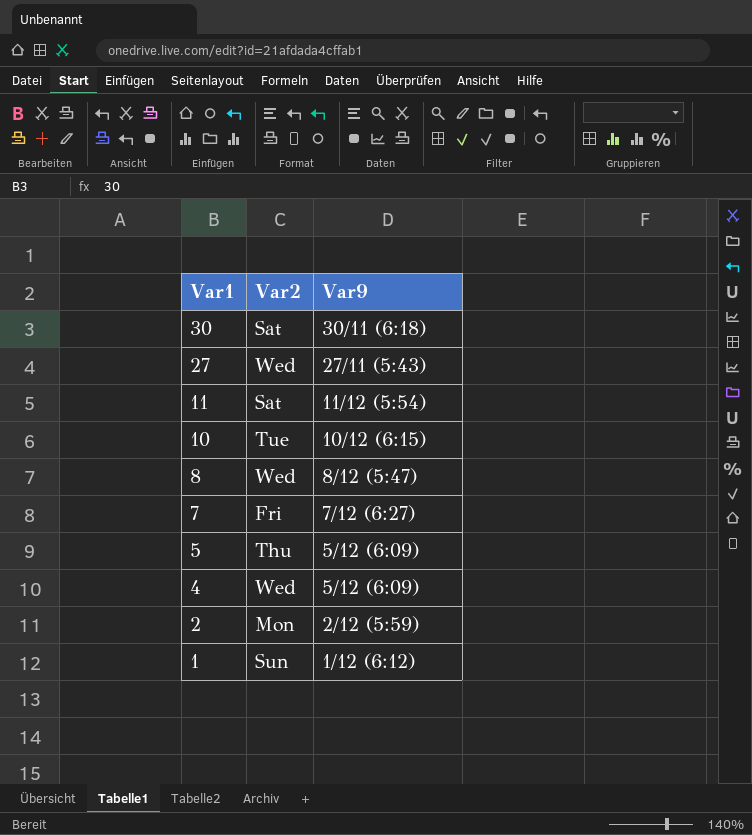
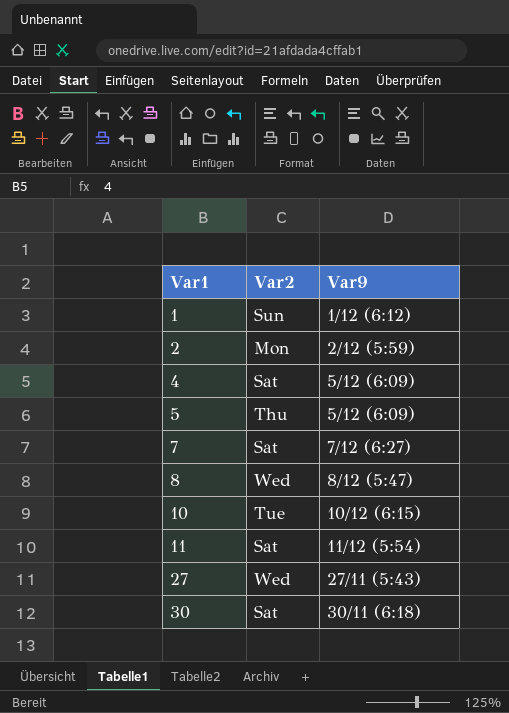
row order: Var1 descending -> Var1 ascending
4 | Var2: Wed -> Sat
7 | Var2: Fri -> Sat

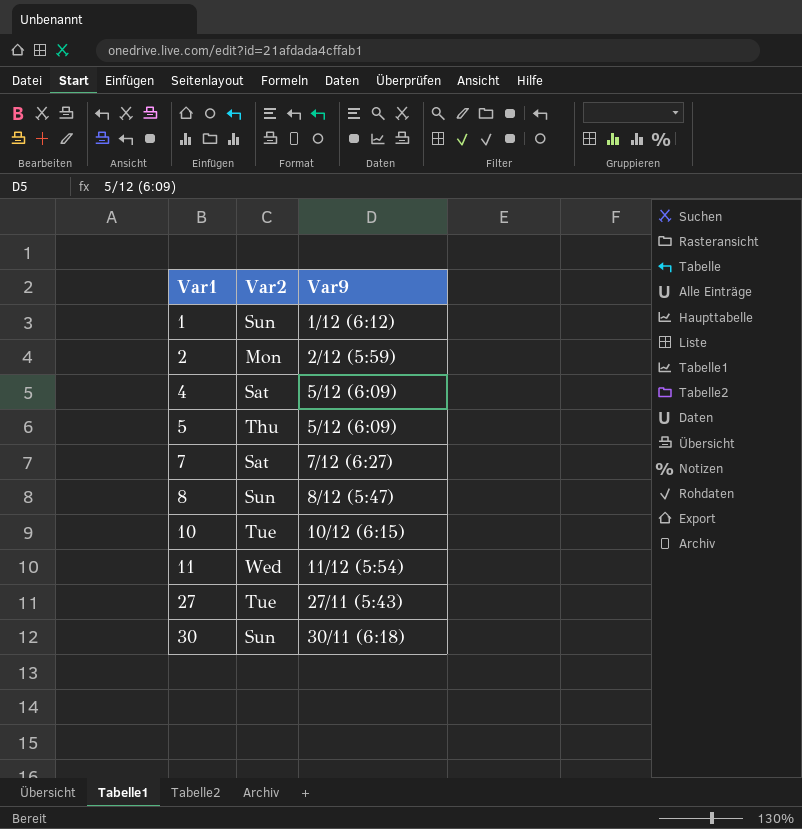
8 | Var2: Wed -> Sun
11 | Var2: Sat -> Wed
27 | Var2: Wed -> Tue
30 | Var2: Sat -> Sun

